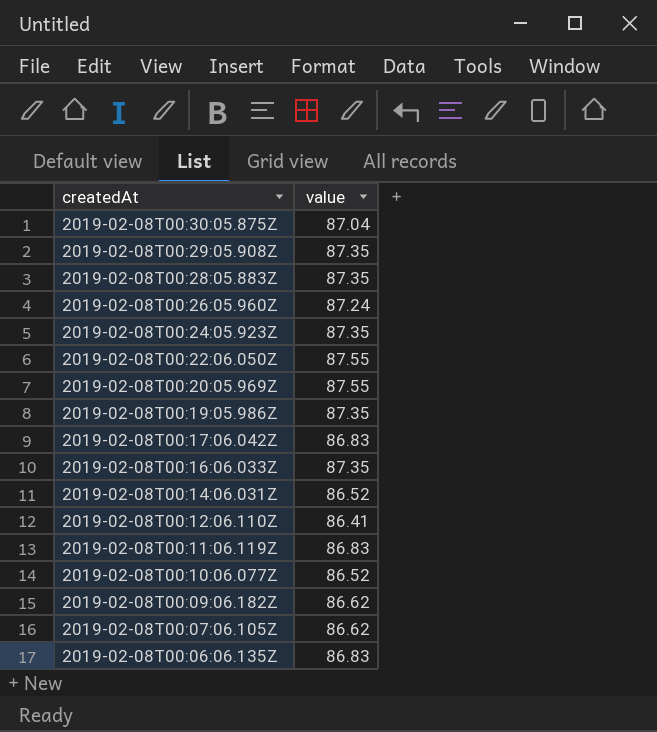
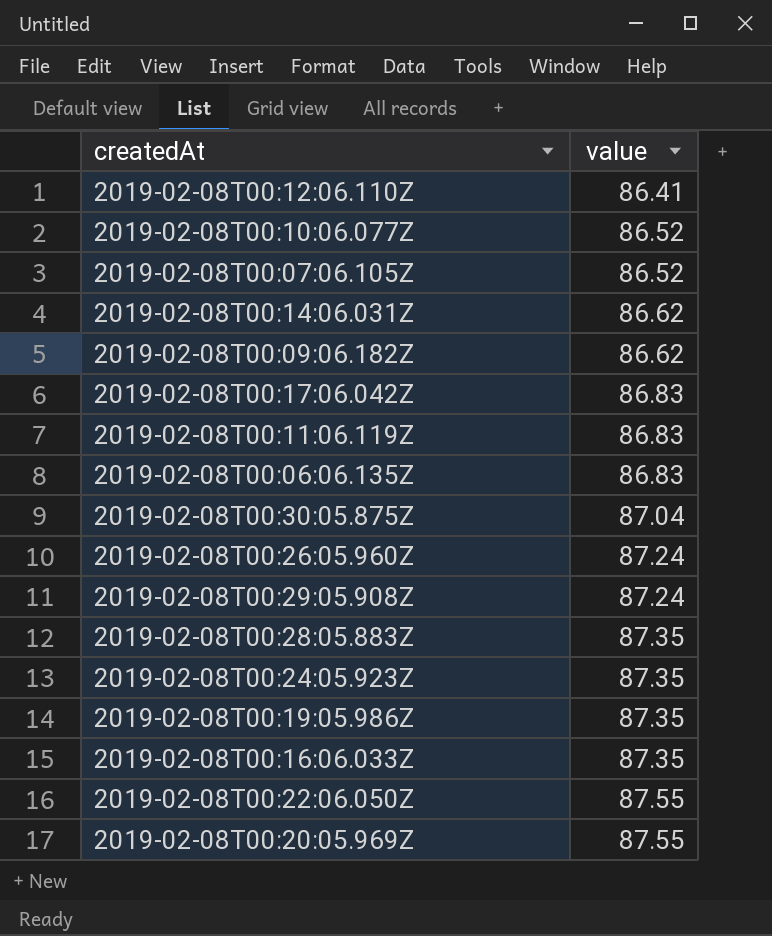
row order: createdAt descending -> value ascending
2019-02-08T00:07:06.105Z | value: 86.62 -> 86.52
2019-02-08T00:14:06.031Z | value: 86.52 -> 86.62
2019-02-08T00:29:05.908Z | value: 87.35 -> 87.24

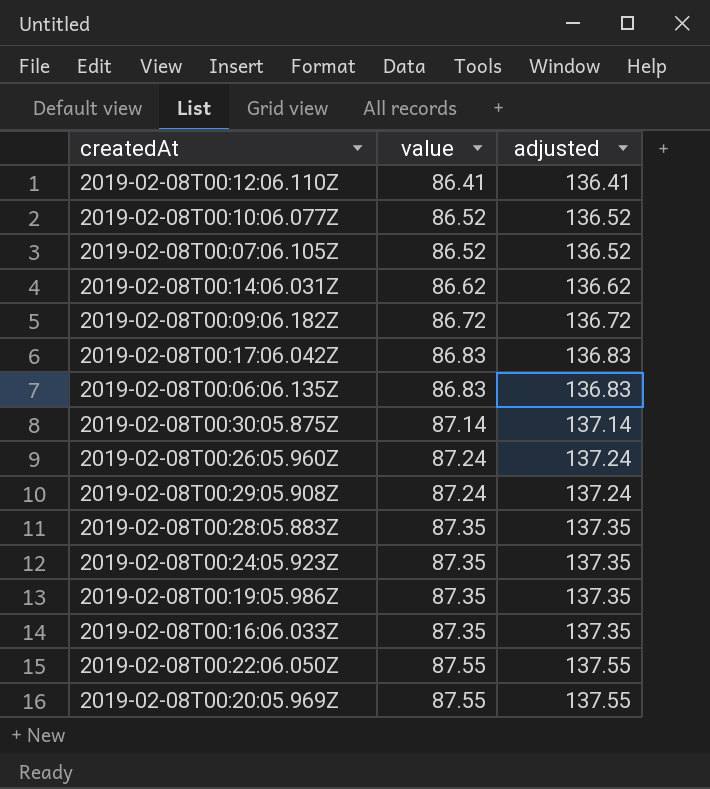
column adjusted | formula: none -> [value] + 50
row 2019-02-08T00:11:06.119Z: 86.83 -> none
2019-02-08T00:09:06.182Z | value: 86.62 -> 86.72
2019-02-08T00:30:05.875Z | value: 87.04 -> 87.14

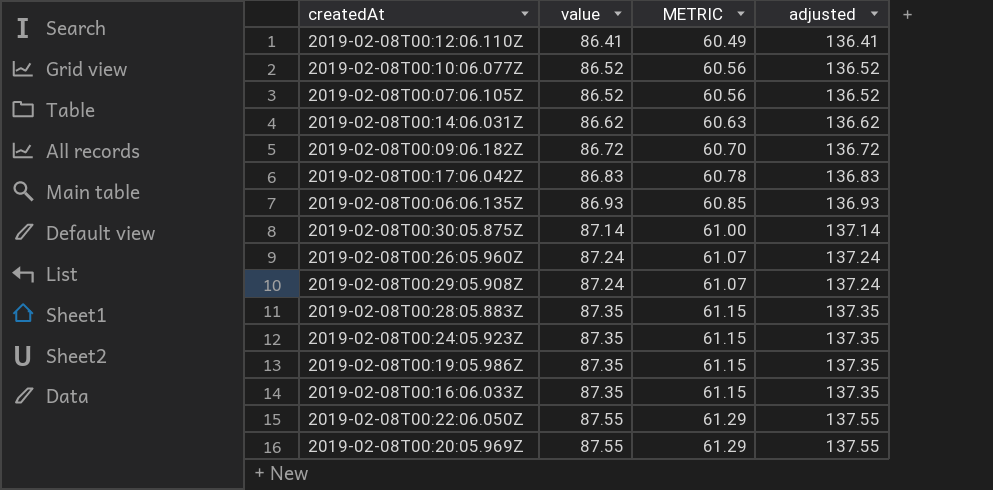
column METRIC | formula: none -> [value] * 0.7
2019-02-08T00:06:06.135Z | value: 86.83 -> 86.93
2019-02-08T00:06:06.135Z | adjusted: 136.83 -> 136.93

